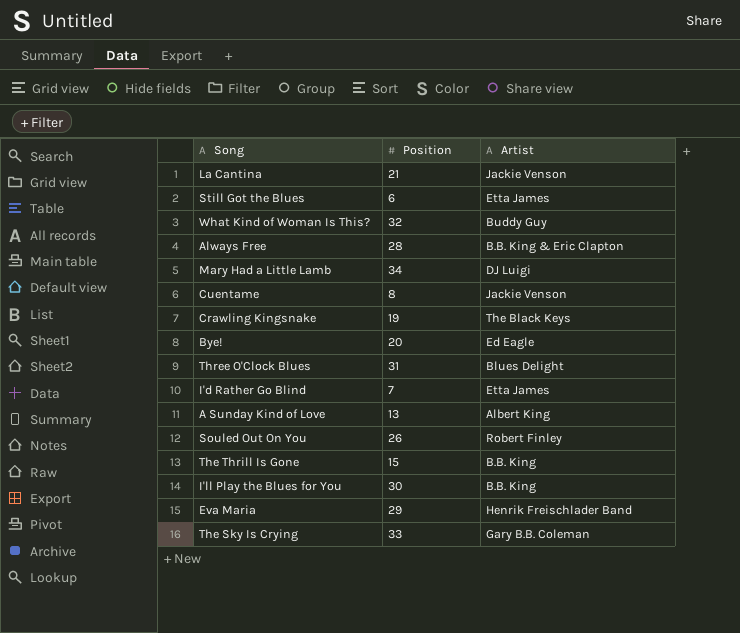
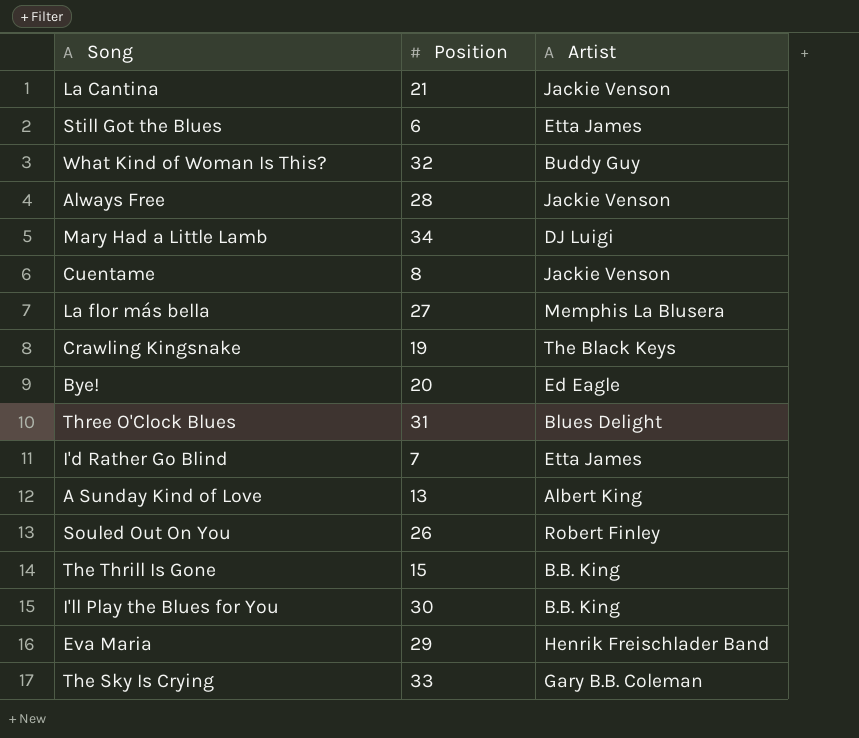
Always Free | Artist: B.B. King & Eric Clapton -> Jackie Venson
row La flor más bella: none -> 27 | Memphis La Blusera

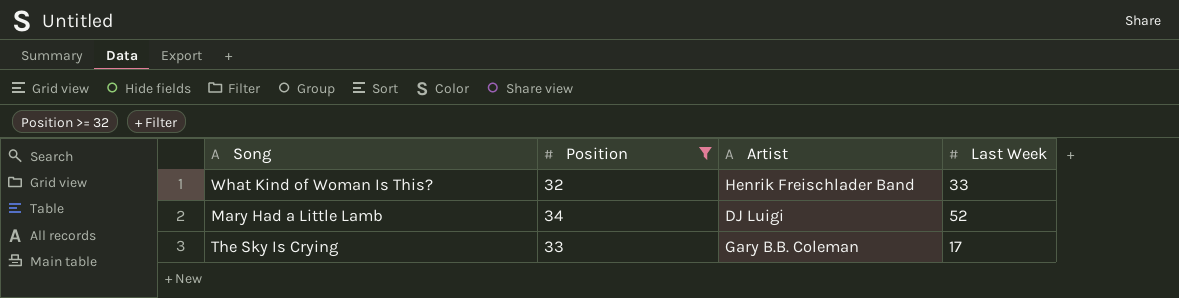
filter: none -> Position >= 32
column Last Week | position: none -> 4
What Kind of Woman Is This? | Artist: Buddy Guy -> Henrik Freischlader Band

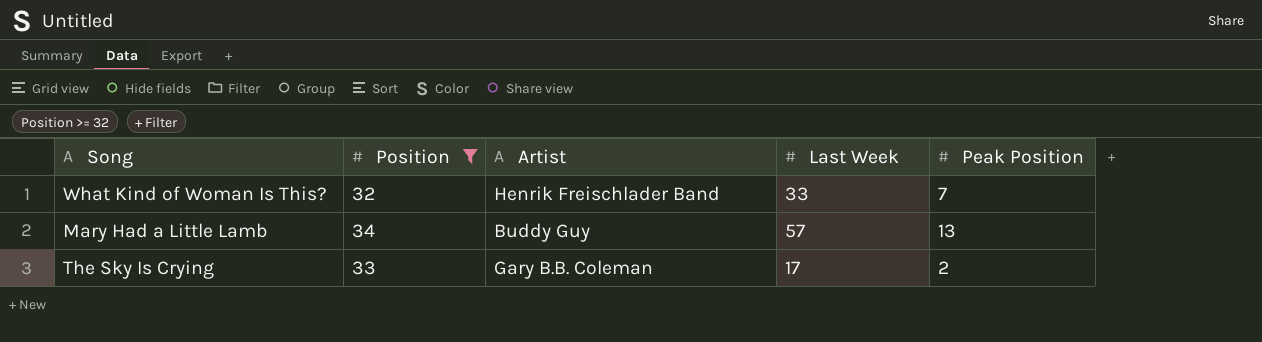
column Peak Position | position: none -> 5
Mary Had a Little Lamb | Artist: DJ Luigi -> Buddy Guy
Mary Had a Little Lamb | Last Week: 52 -> 57

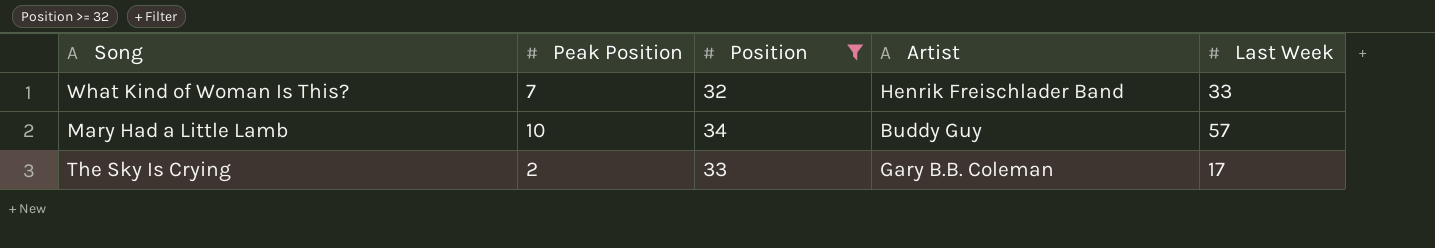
column Peak Position | position: 5 -> 2
Mary Had a Little Lamb | Peak Position: 13 -> 10

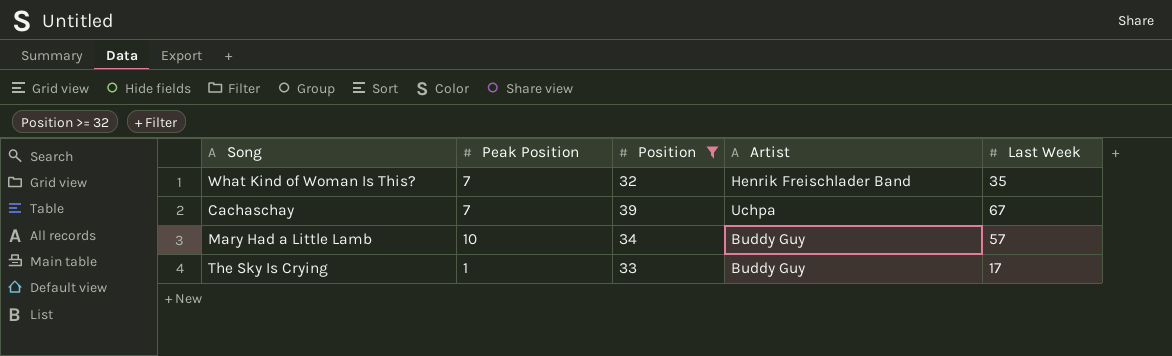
What Kind of Woman Is This? | Last Week: 33 -> 35
row Cachaschay: none -> 7 | 39 | Uchpa | 67
The Sky Is Crying | Peak Position: 2 -> 1
The Sky Is Crying | Artist: Gary B.B. Coleman -> Buddy Guy

